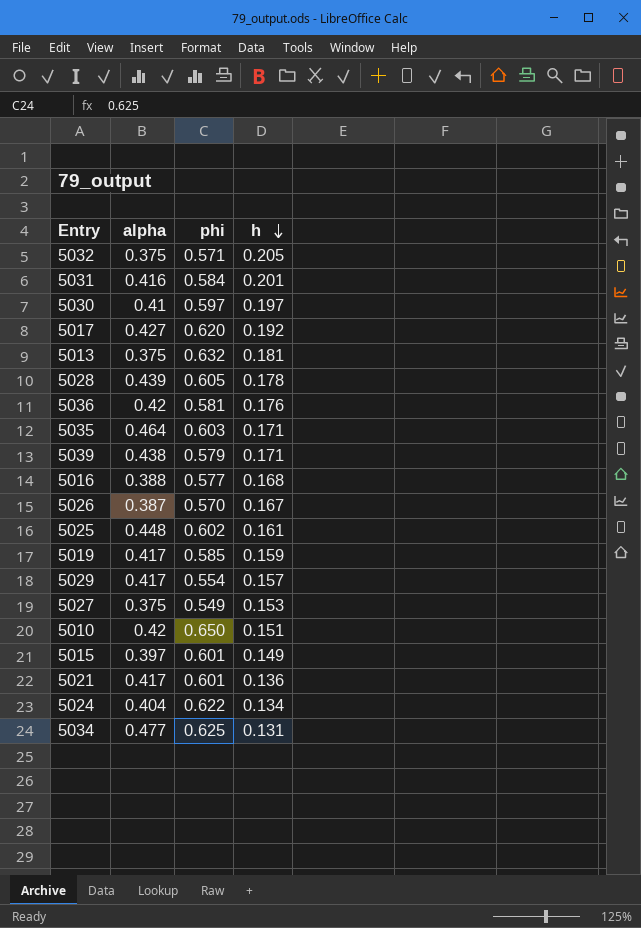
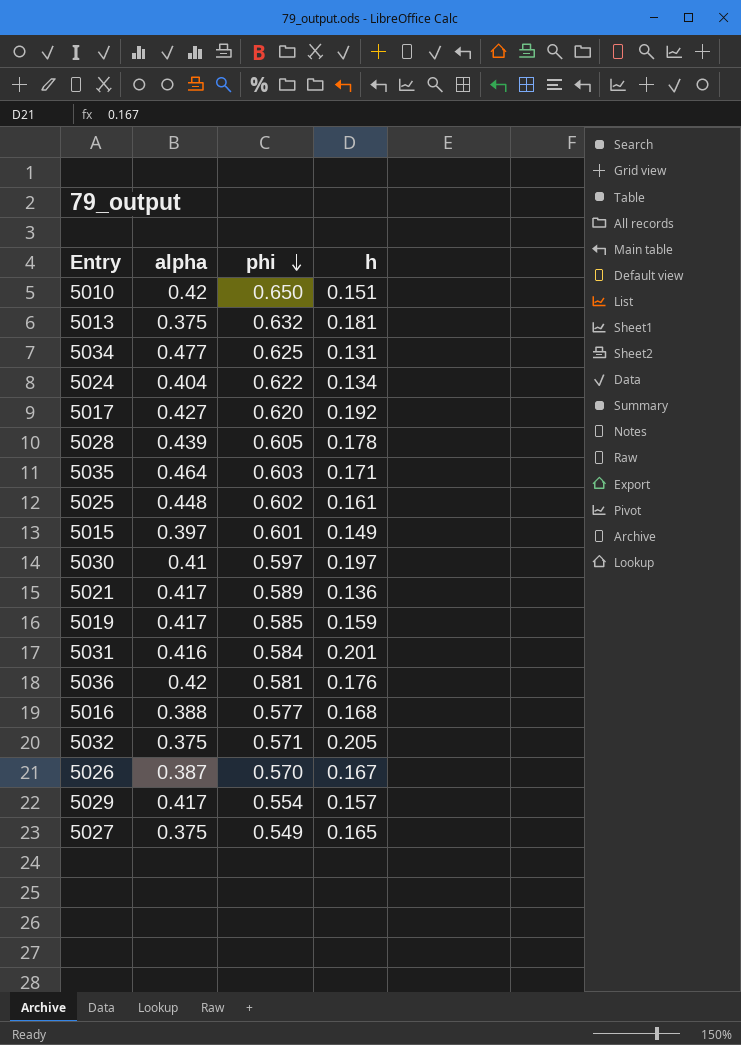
row order: h descending -> phi descending
row 5039: 0.438 | 0.579 | 0.171 -> none
5021 | phi: 0.601 -> 0.589
5027 | h: 0.153 -> 0.165

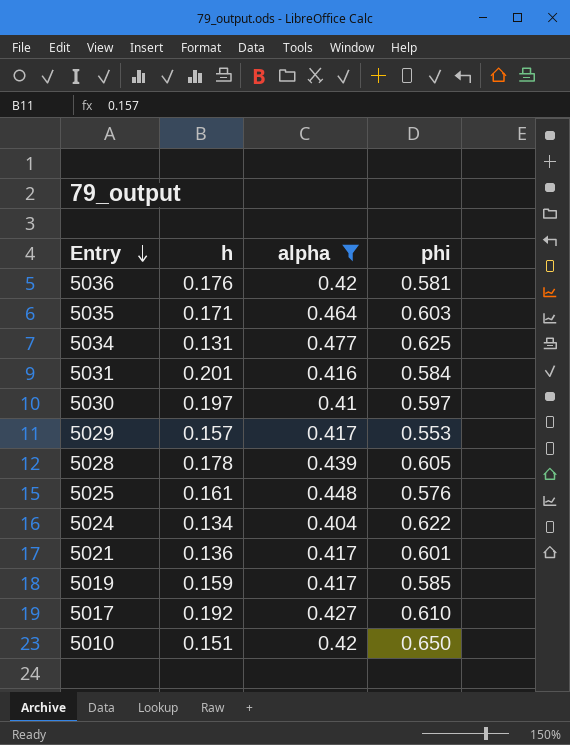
filter: none -> alpha >= 0.404
row order: phi descending -> Entry descending
column h | position: 4 -> 2
5029 | phi: 0.554 -> 0.553
5025 | phi: 0.602 -> 0.576
5021 | phi: 0.589 -> 0.601
5017 | phi: 0.620 -> 0.610

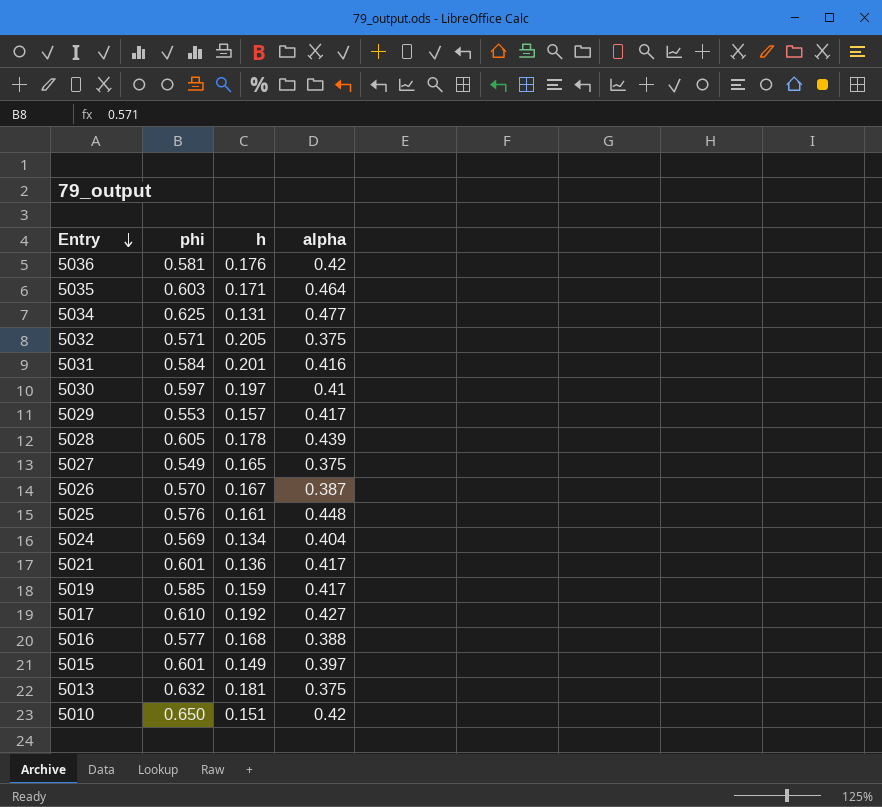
filter: alpha >= 0.404 -> none
column phi | position: 4 -> 2
5024 | phi: 0.622 -> 0.569

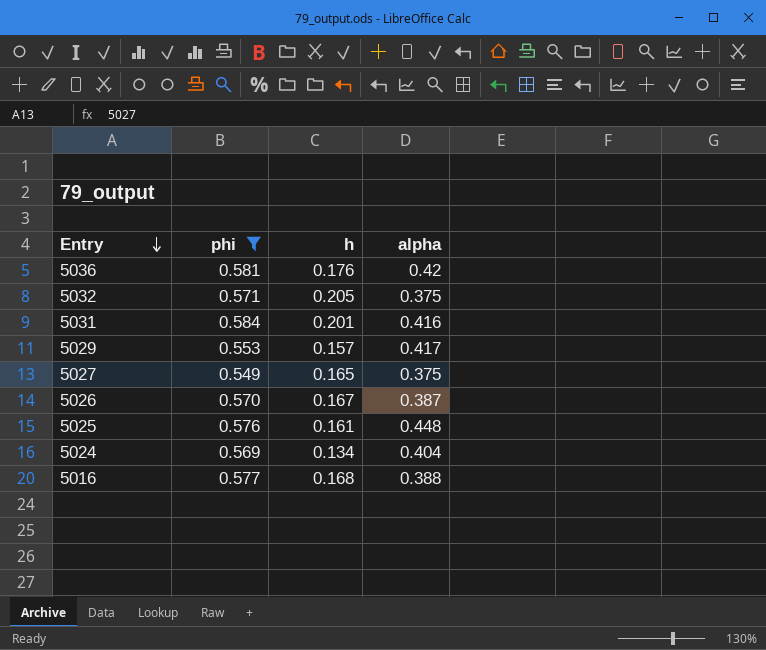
filter: none -> phi <= 0.584

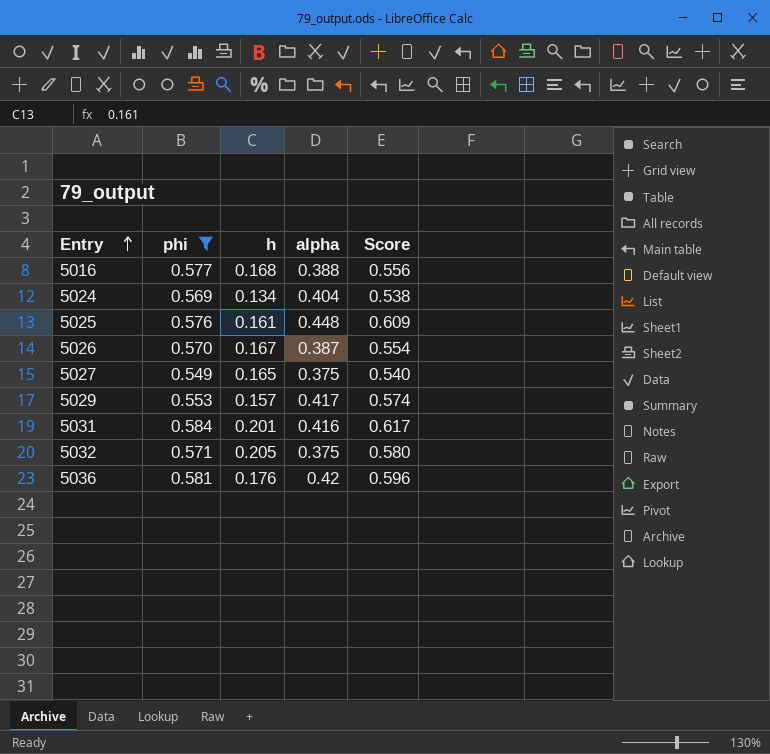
row order: Entry descending -> Entry ascending
column Score | formula: none -> [h] + [alpha]

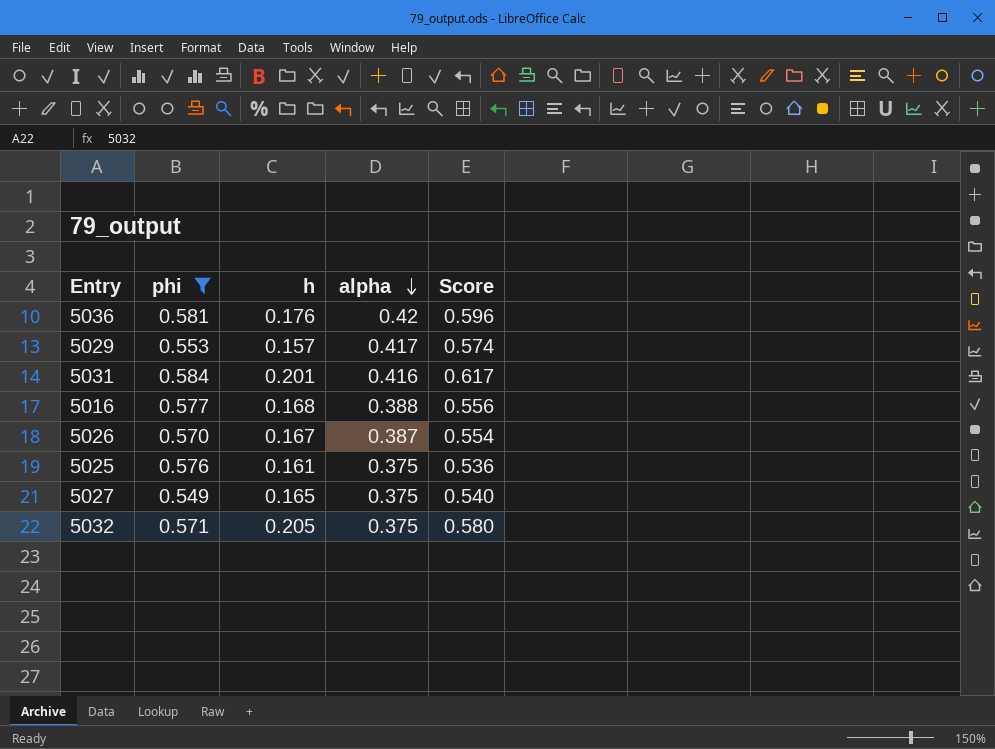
row order: Entry ascending -> alpha descending
row 5024: 0.569 | 0.134 | 0.404 | 0.538 -> none
5025 | alpha: 0.448 -> 0.375
5025 | Score: 0.609 -> 0.536

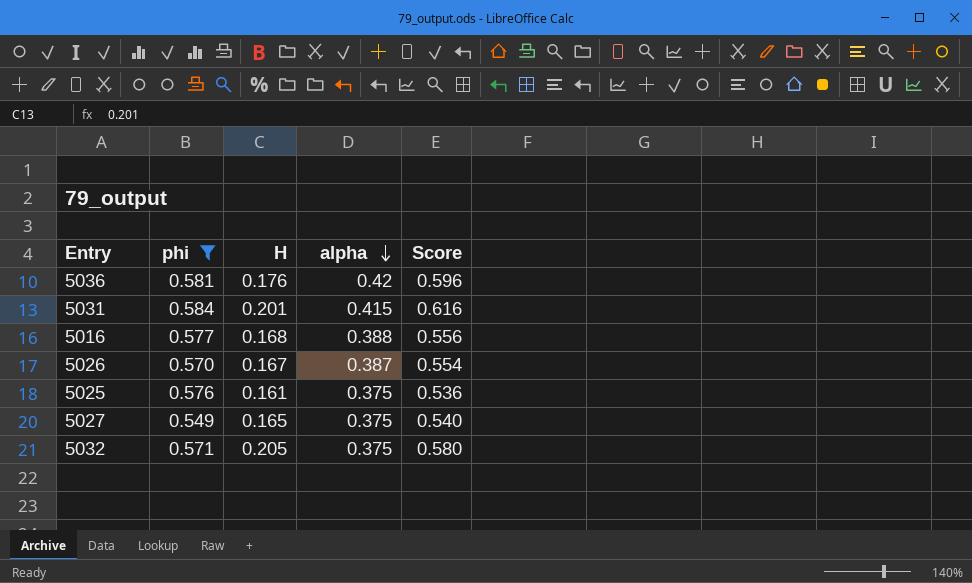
column name: h -> H
row 5029: 0.553 | 0.157 | 0.417 | 0.574 -> none
5031 | alpha: 0.416 -> 0.415
5031 | Score: 0.617 -> 0.616

